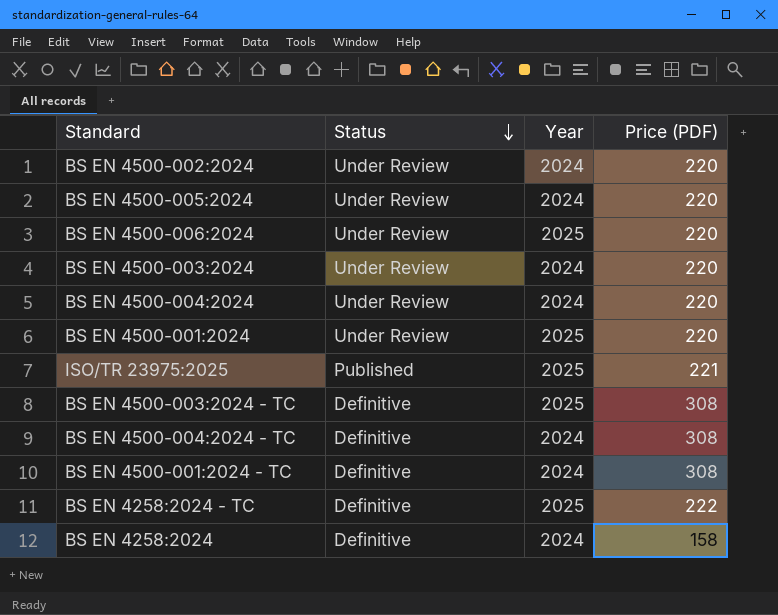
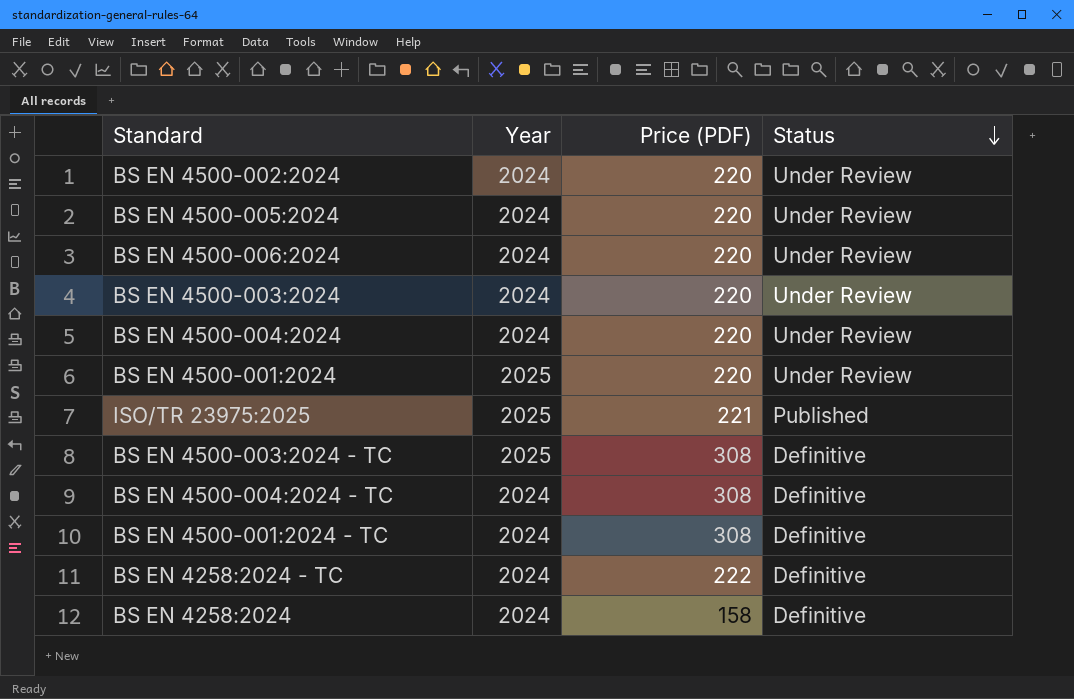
column Status | position: 2 -> 4
BS EN 4500-006:2024 | Year: 2025 -> 2024
BS EN 4258:2024 - TC | Year: 2025 -> 2024

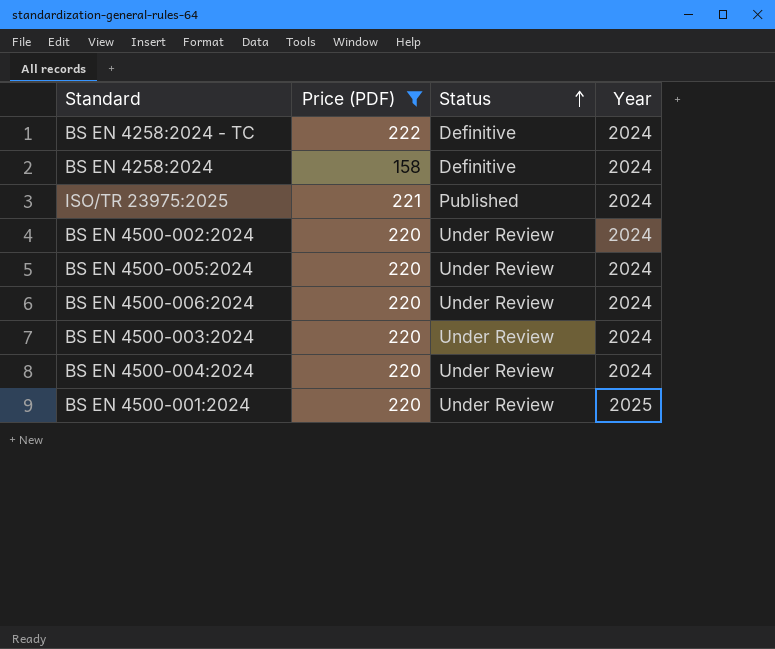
filter: none -> Price (PDF) != 308
row order: Status descending -> Status ascending
column Year | position: 2 -> 4
ISO/TR 23975:2025 | Year: 2025 -> 2024

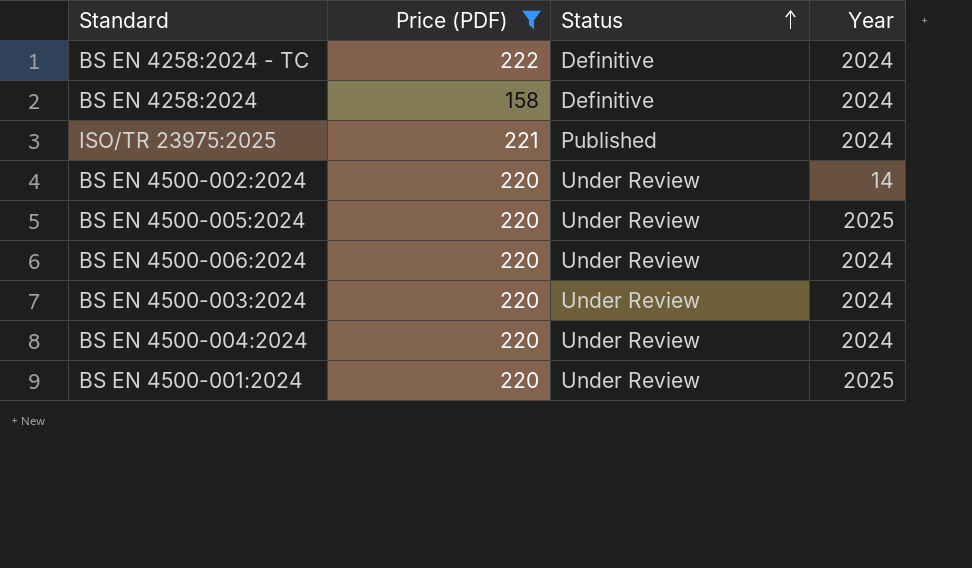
BS EN 4500-002:2024 | Year: 2024 -> 14
BS EN 4500-005:2024 | Year: 2024 -> 2025

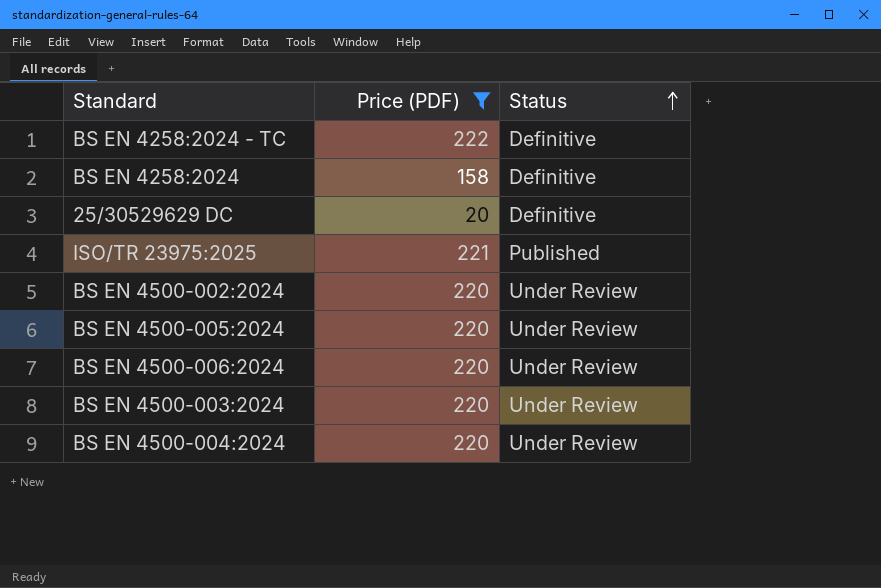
column Year | position: 4 -> none
row BS EN 4500-001:2024: 220 | Under Review | 2025 -> none
row 25/30529629 DC: none -> 20 | Definitive

